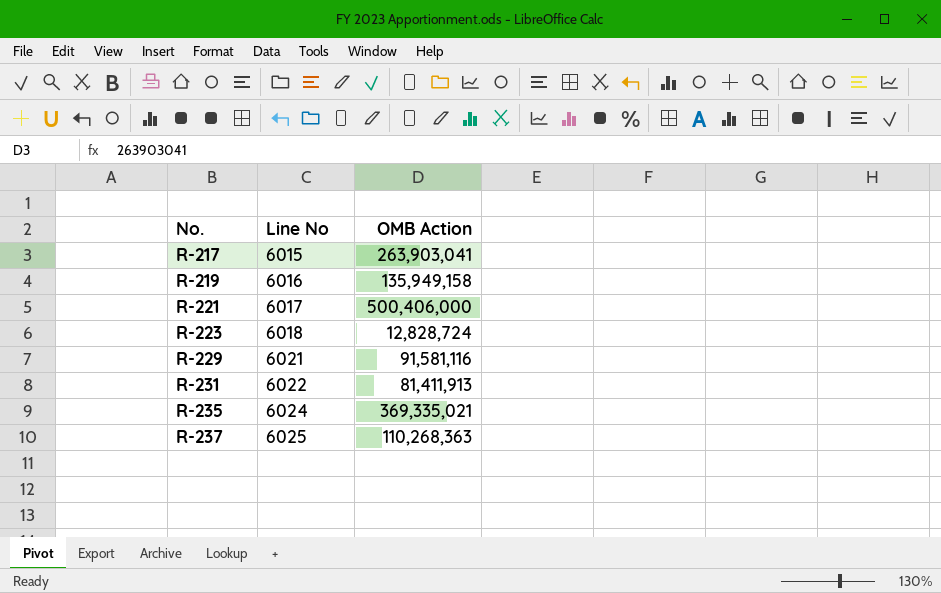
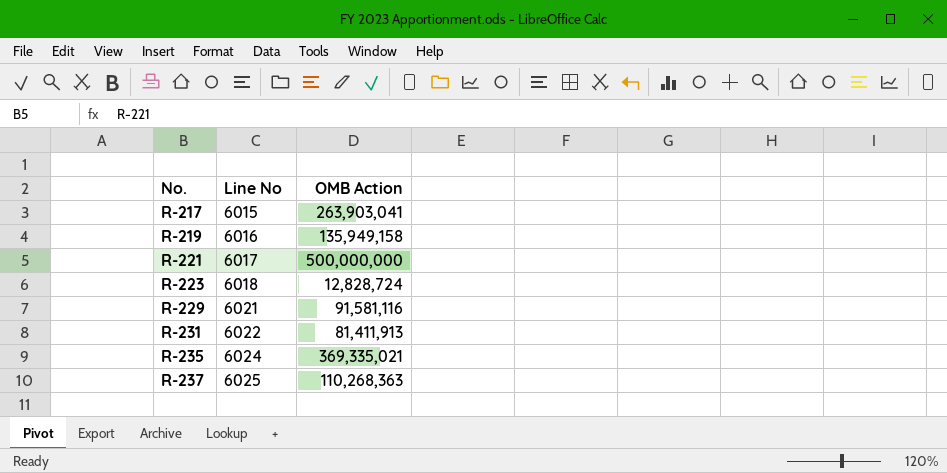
R-221 | OMB Action: 500,406,000 -> 500,000,000

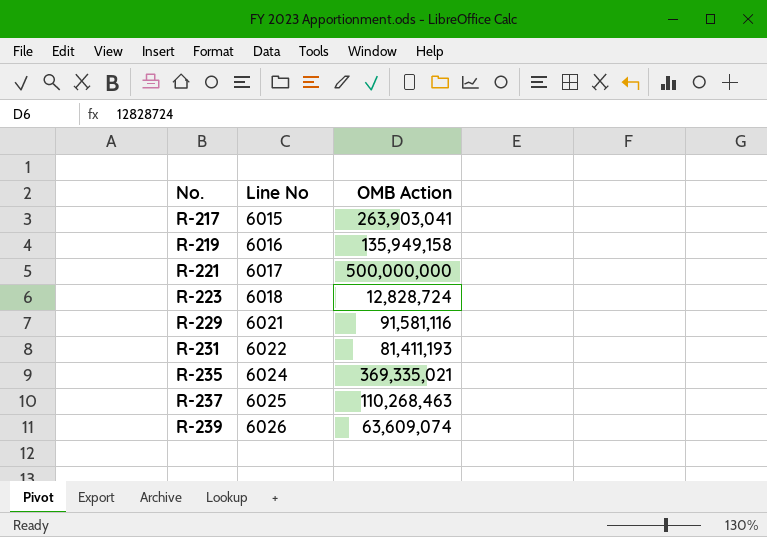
R-231 | OMB Action: 81,411,913 -> 81,411,193
R-237 | OMB Action: 110,268,363 -> 110,268,463
row R-239: none -> 6026 | 63,609,074

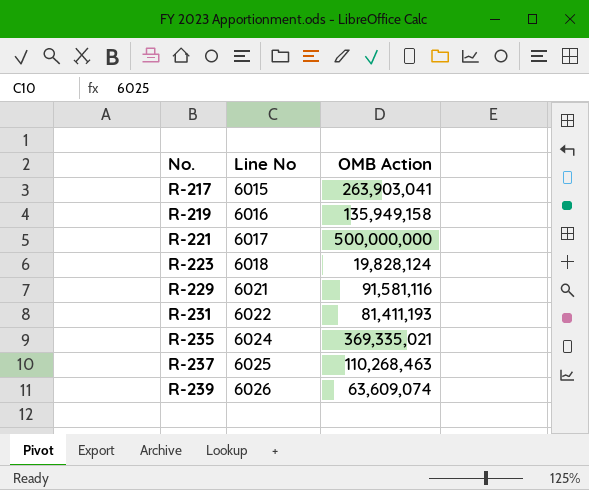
R-223 | OMB Action: 12,828,724 -> 19,828,124

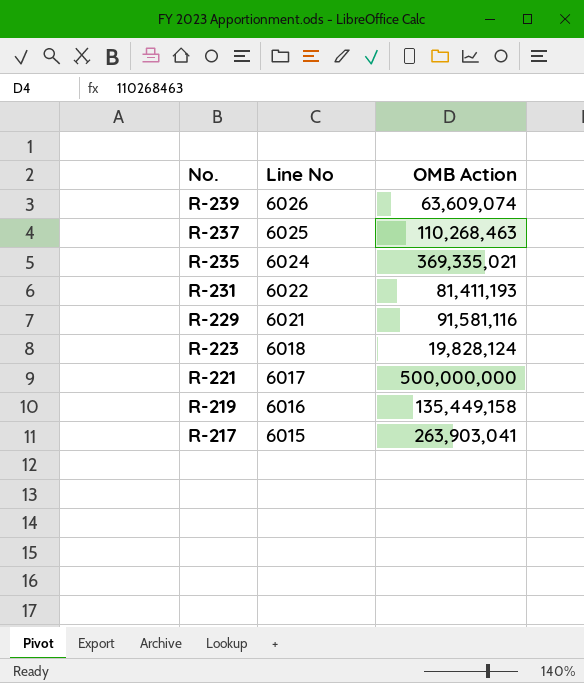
row order: No. ascending -> No. descending
R-219 | OMB Action: 135,949,158 -> 135,449,158

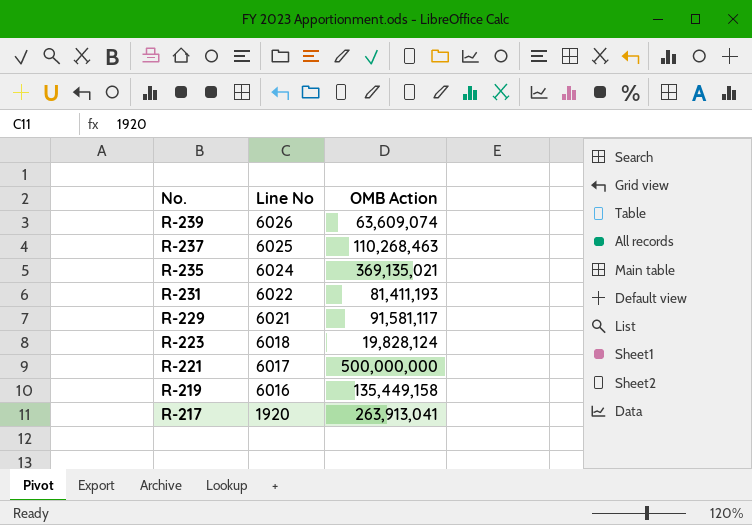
R-235 | OMB Action: 369,335,021 -> 369,135,021
R-229 | OMB Action: 91,581,116 -> 91,581,117
R-217 | Line No: 6015 -> 1920
R-217 | OMB Action: 263,903,041 -> 263,913,041

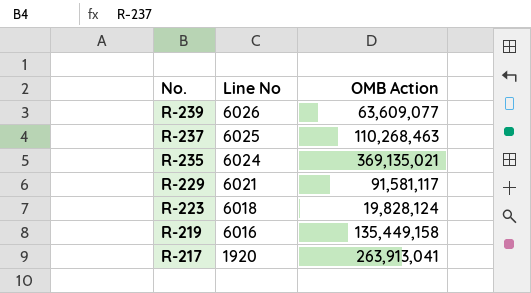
row R-231: 6022 | 81,411,193 -> none
row R-221: 6017 | 500,000,000 -> none
R-239 | OMB Action: 63,609,074 -> 63,609,077

